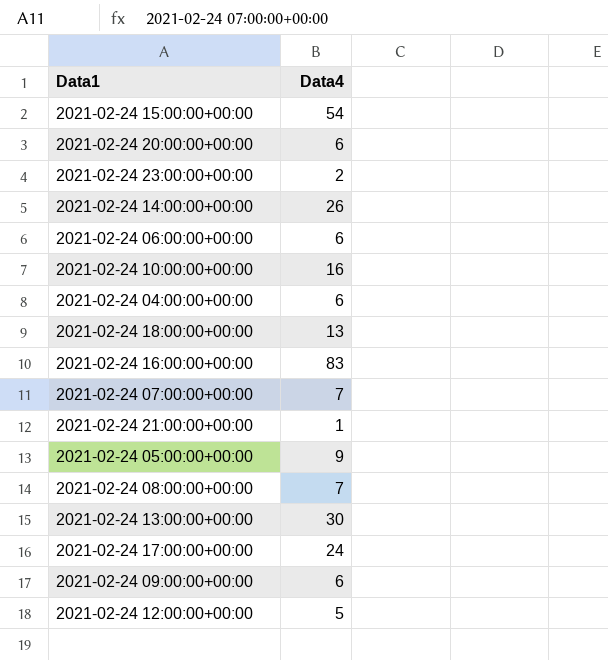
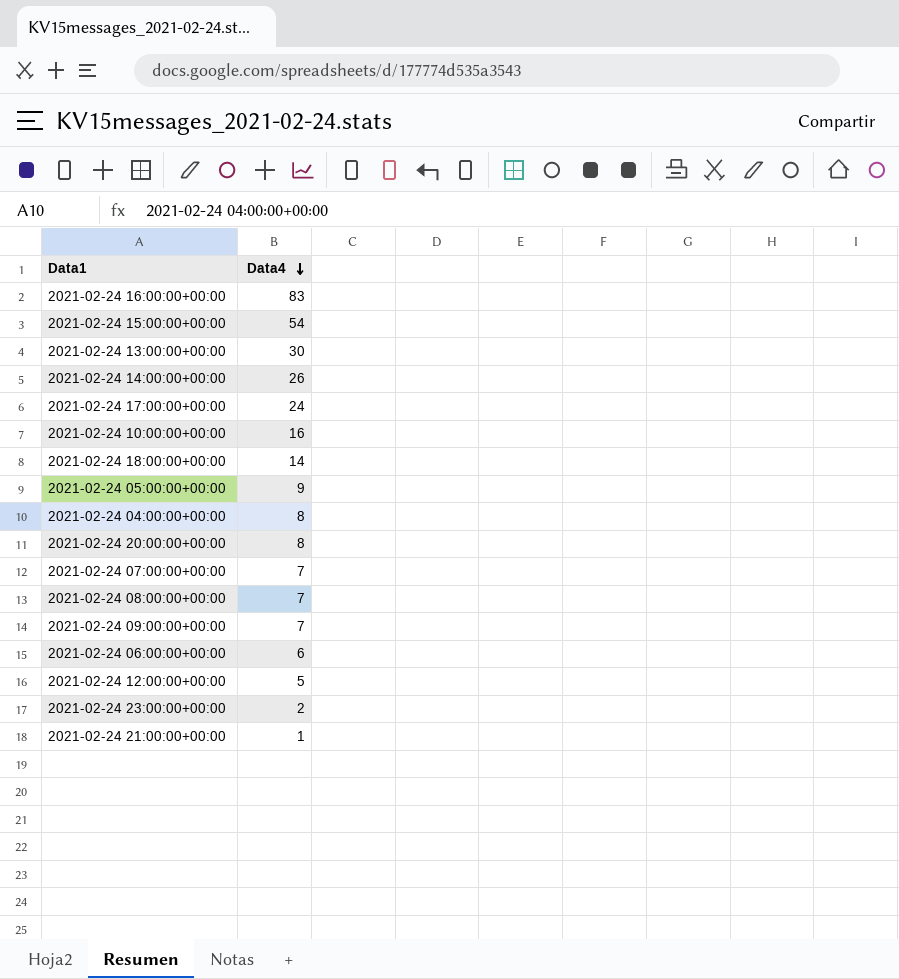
row order: none -> Data4 descending
2021-02-24 18:00:00+00:00 | Data4: 13 -> 14
2021-02-24 04:00:00+00:00 | Data4: 6 -> 8
2021-02-24 20:00:00+00:00 | Data4: 6 -> 8
2021-02-24 09:00:00+00:00 | Data4: 6 -> 7

